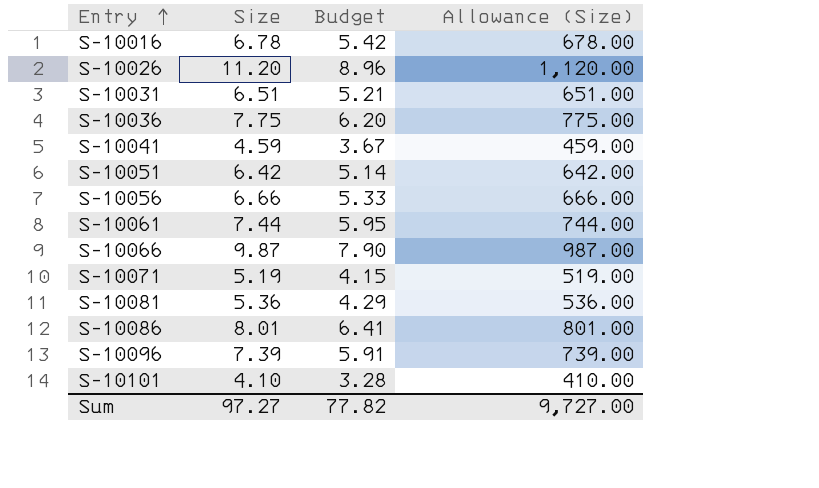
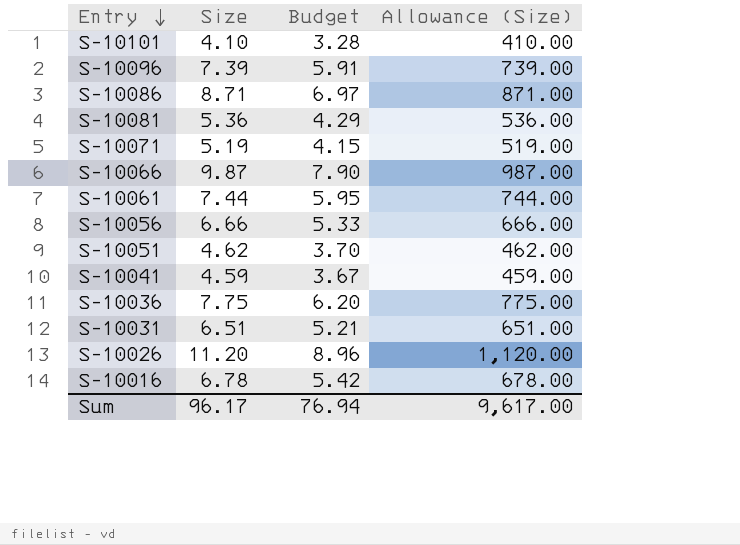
row order: Entry ascending -> Entry descending
S-10086 | Size: 8.01 -> 8.71
S-10086 | Budget: 6.41 -> 6.97
S-10086 | Allowance (Size): 801.00 -> 871.00
S-10051 | Size: 6.42 -> 4.62
S-10051 | Budget: 5.14 -> 3.70
S-10051 | Allowance (Size): 642.00 -> 462.00
Sum | Size: 97.27 -> 96.17
Sum | Budget: 77.82 -> 76.94
Sum | Allowance (Size): 9,727.00 -> 9,617.00

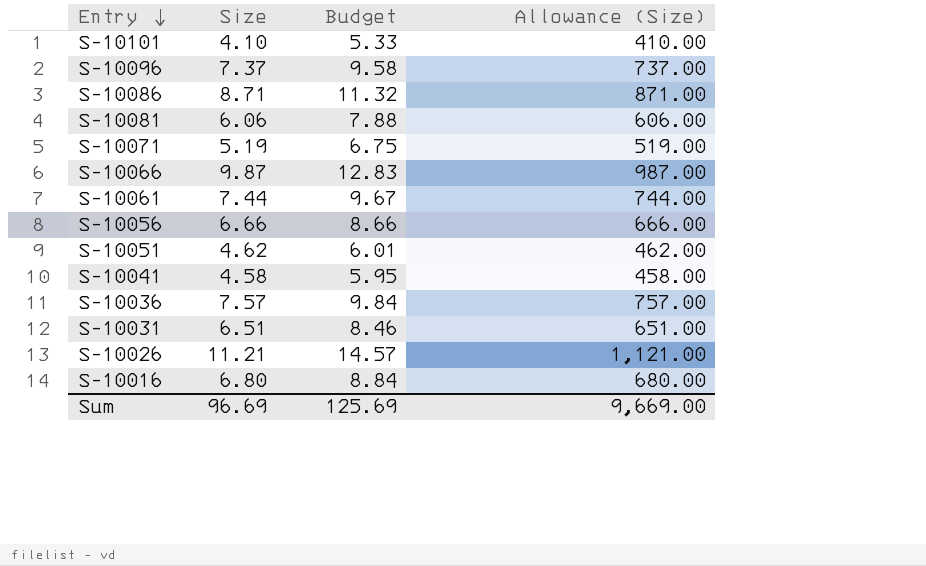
column Budget | formula: [Size] * 0.8 -> [Size] * 1.3
S-10096 | Size: 7.39 -> 7.37
S-10096 | Allowance (Size): 739.00 -> 737.00
S-10081 | Size: 5.36 -> 6.06
S-10081 | Allowance (Size): 536.00 -> 606.00
S-10041 | Size: 4.59 -> 4.58
S-10041 | Allowance (Size): 459.00 -> 458.00
S-10036 | Size: 7.75 -> 7.57
S-10036 | Allowance (Size): 775.00 -> 757.00
S-10026 | Size: 11.20 -> 11.21
S-10026 | Allowance (Size): 1,120.00 -> 1,121.00
S-10016 | Size: 6.78 -> 6.80
S-10016 | Allowance (Size): 678.00 -> 680.00
Sum | Size: 96.17 -> 96.69
Sum | Budget: 76.94 -> 125.69
Sum | Allowance (Size): 9,617.00 -> 9,669.00

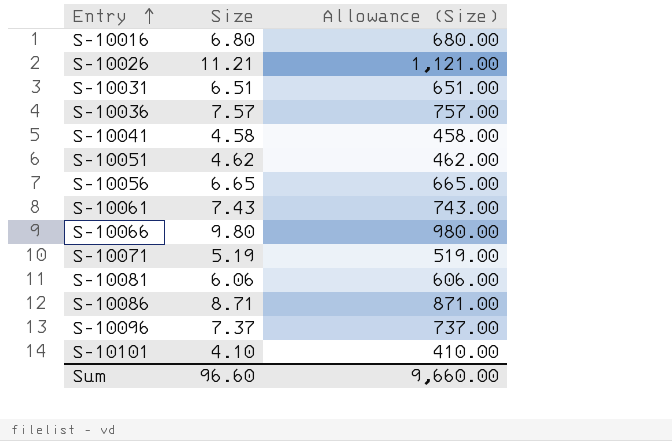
row order: Entry descending -> Entry ascending
column Budget | formula: [Size] * 1.3 -> none
S-10056 | Size: 6.66 -> 6.65
S-10056 | Allowance (Size): 666.00 -> 665.00
S-10061 | Size: 7.44 -> 7.43
S-10061 | Allowance (Size): 744.00 -> 743.00
S-10066 | Size: 9.87 -> 9.80
S-10066 | Allowance (Size): 987.00 -> 980.00
Sum | Size: 96.69 -> 96.60
Sum | Allowance (Size): 9,669.00 -> 9,660.00

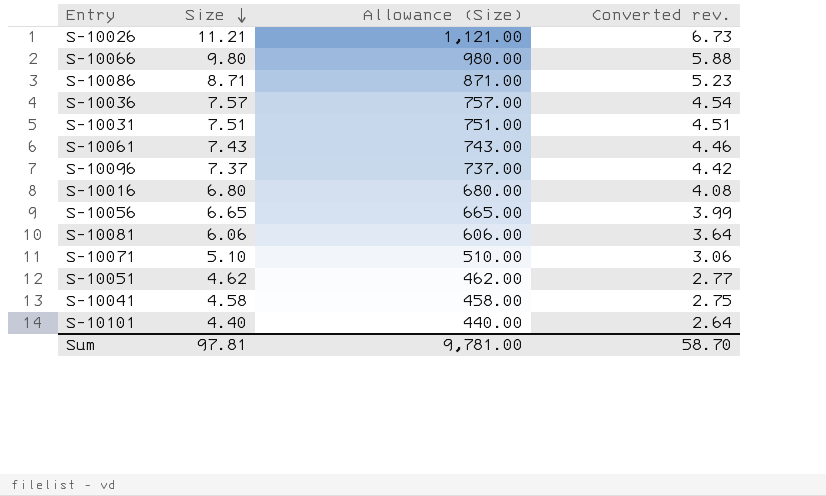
row order: Entry ascending -> Size descending
column Converted rev. | formula: none -> [Size] * 0.6
S-10031 | Size: 6.51 -> 7.51
S-10031 | Allowance (Size): 651.00 -> 751.00
S-10071 | Size: 5.19 -> 5.10
S-10071 | Allowance (Size): 519.00 -> 510.00
S-10101 | Size: 4.10 -> 4.40
S-10101 | Allowance (Size): 410.00 -> 440.00
Sum | Size: 96.60 -> 97.81
Sum | Allowance (Size): 9,660.00 -> 9,781.00

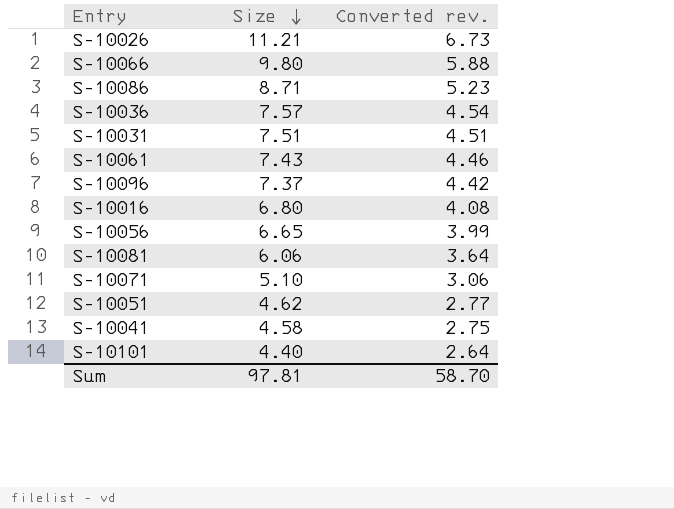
column Allowance (Size) | formula: [Size] * 100 -> none

